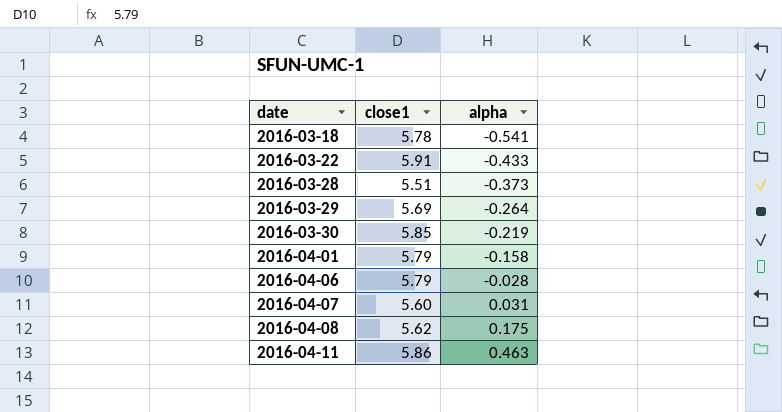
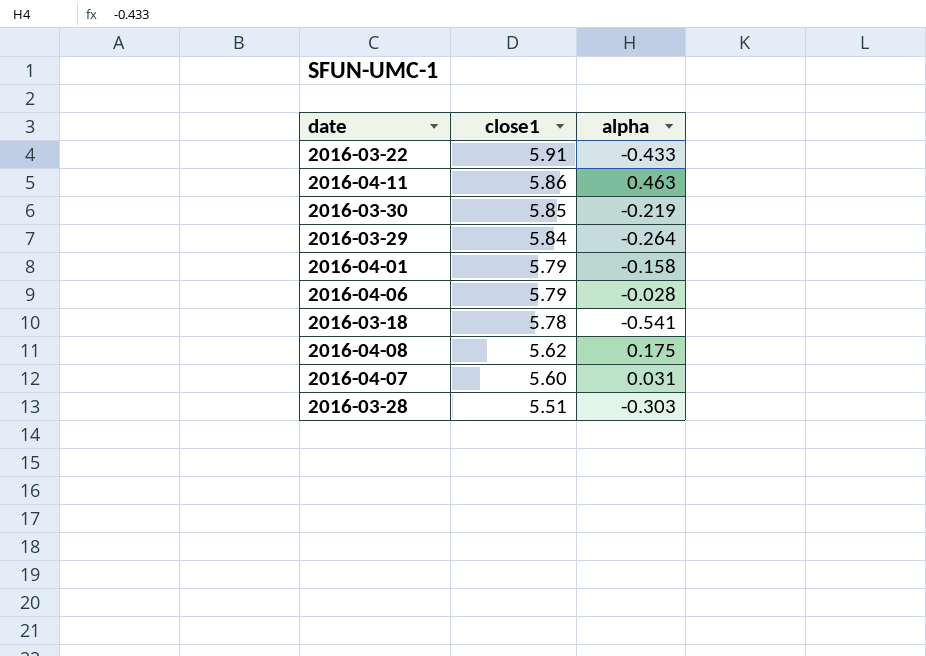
row order: date ascending -> close1 descending
2016-03-29 | close1: 5.69 -> 5.84
2016-03-28 | alpha: -0.373 -> -0.303

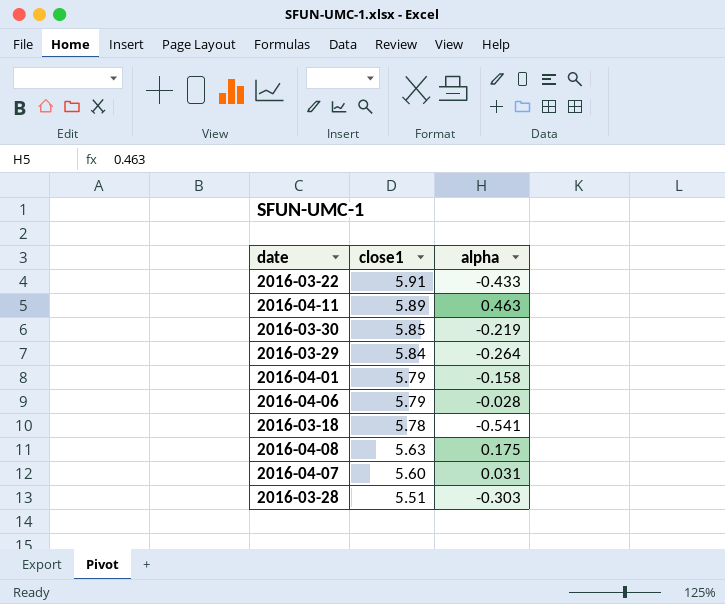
2016-04-11 | close1: 5.86 -> 5.89
2016-04-08 | close1: 5.62 -> 5.63

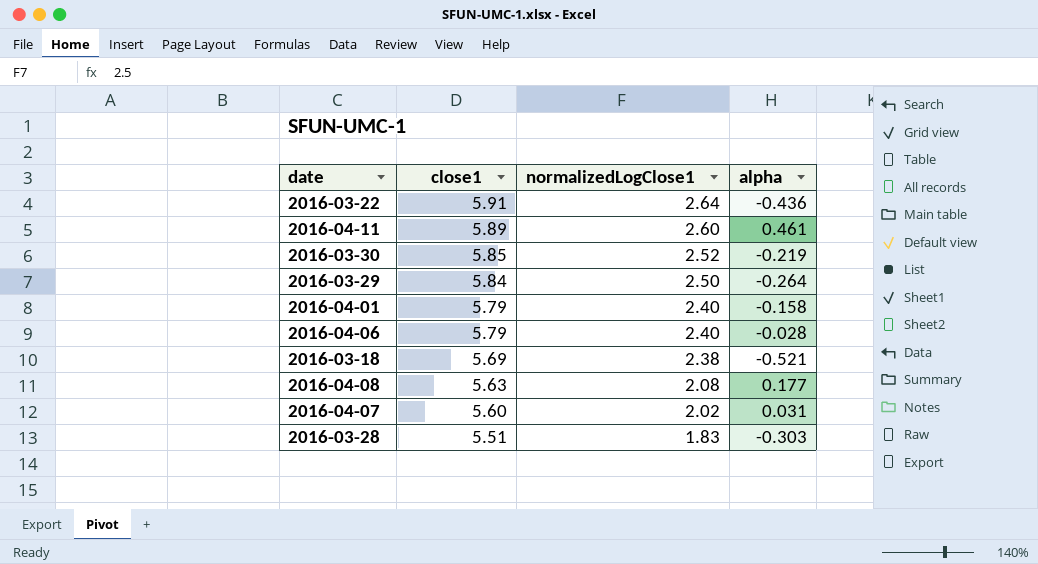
column normalizedLogClose1 | position: none -> 3
2016-03-22 | alpha: -0.433 -> -0.436
2016-04-11 | alpha: 0.463 -> 0.461
2016-03-18 | close1: 5.78 -> 5.69
2016-03-18 | alpha: -0.541 -> -0.521
2016-04-08 | alpha: 0.175 -> 0.177

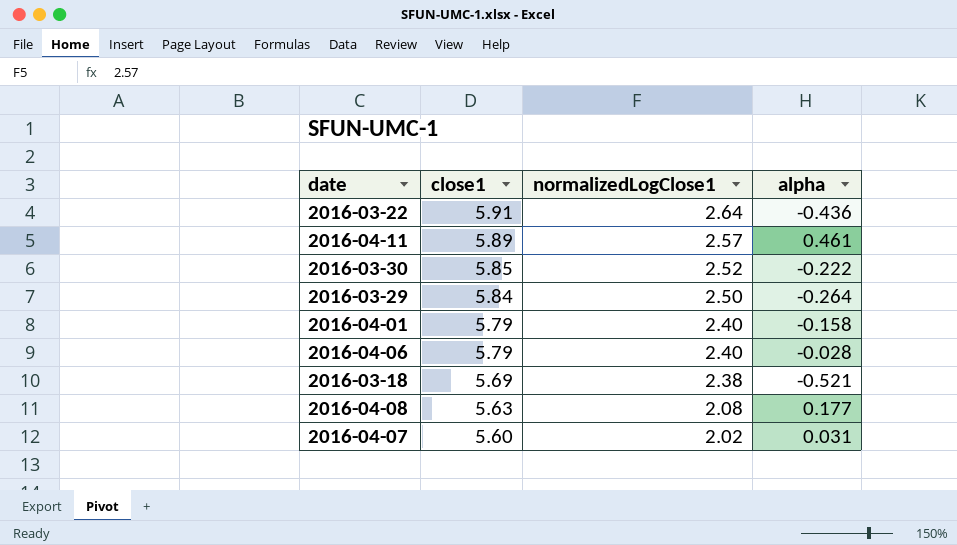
row 2016-03-28: 5.51 | 1.83 | -0.303 -> none
2016-04-11 | normalizedLogClose1: 2.60 -> 2.57
2016-03-30 | alpha: -0.219 -> -0.222

